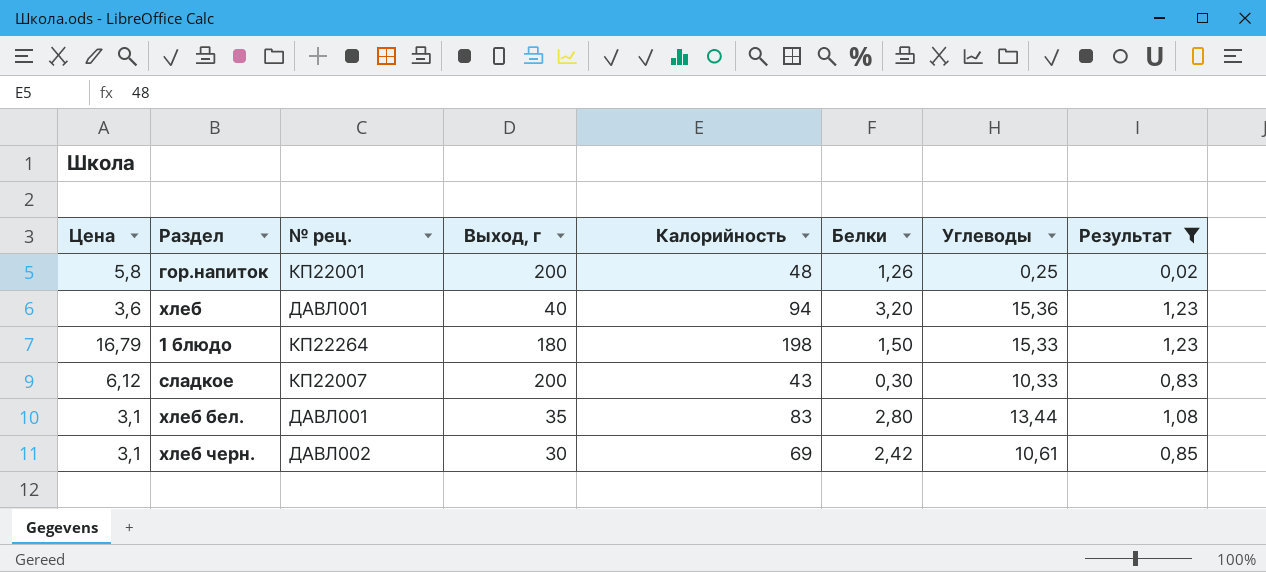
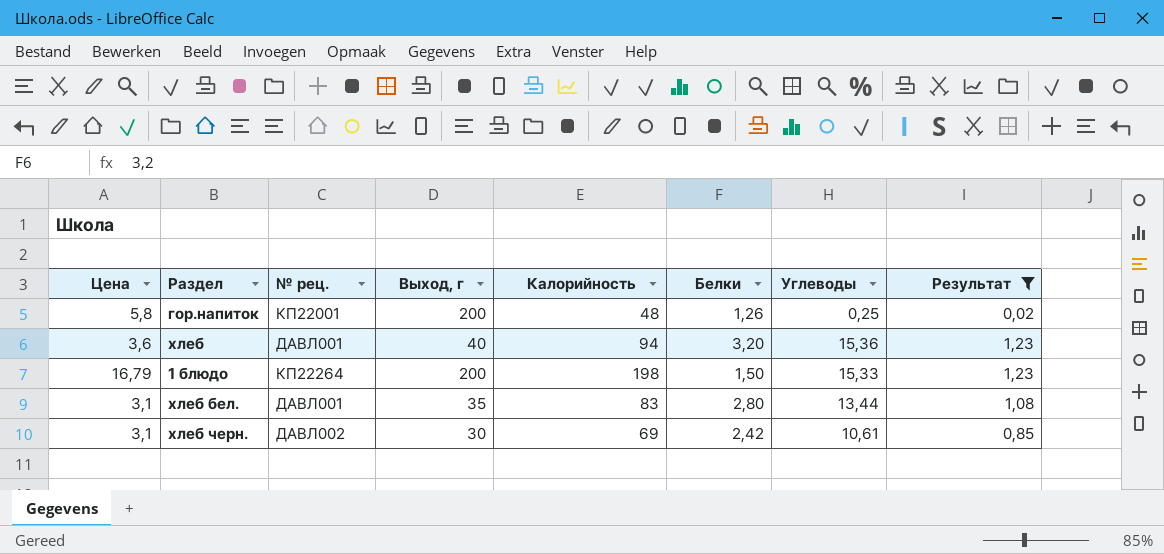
row сладкое: 6,12 | КП22007 | 200 | 43 | 0,30 | 10,33 | 0,83 -> none
1 блюдо | Выход, г: 180 -> 200

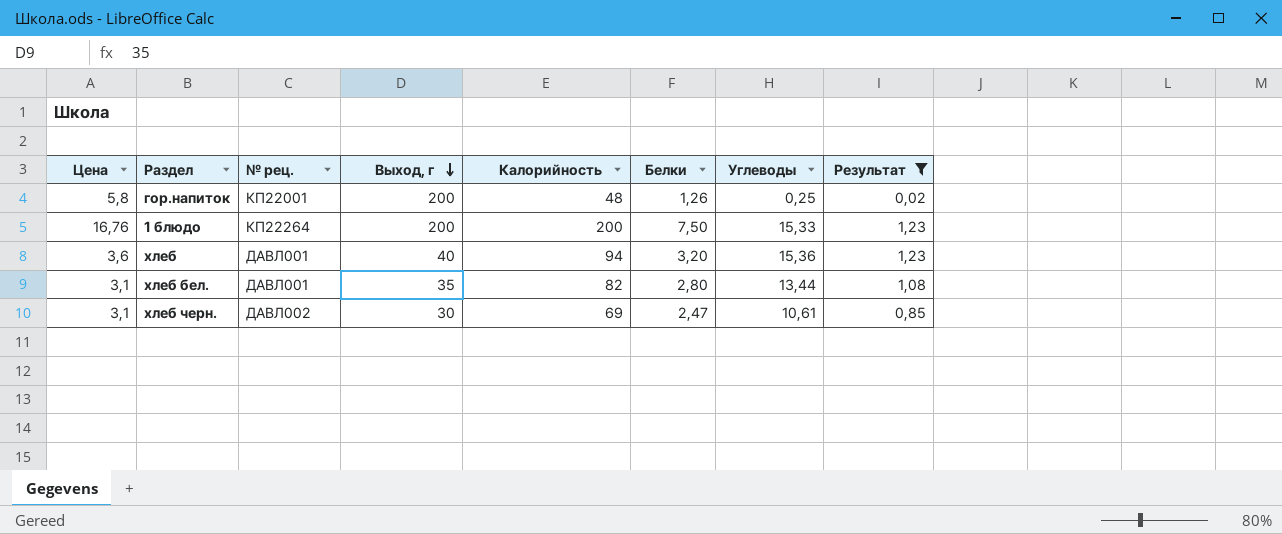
row order: none -> Выход, г descending
1 блюдо | Цена: 16,79 -> 16,76
1 блюдо | Калорийность: 198 -> 200
1 блюдо | Белки: 1,50 -> 7,50
хлеб бел. | Калорийность: 83 -> 82
хлеб черн. | Белки: 2,42 -> 2,47

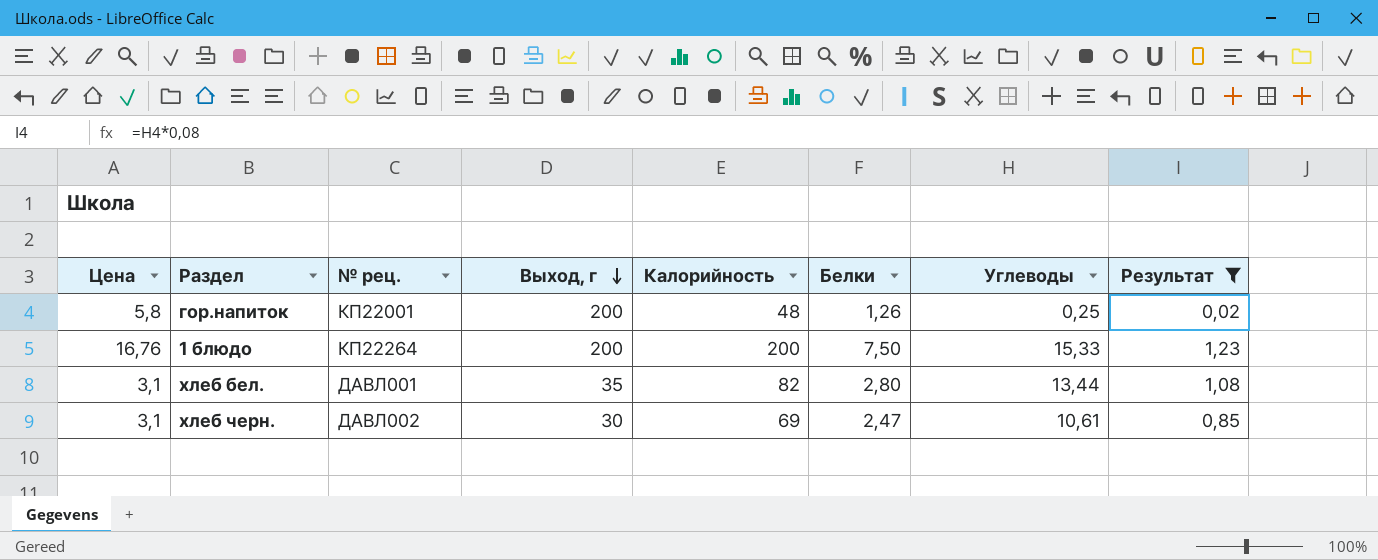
row хлеб: 3,6 | ДАВЛ001 | 40 | 94 | 3,20 | 15,36 | 1,23 -> none

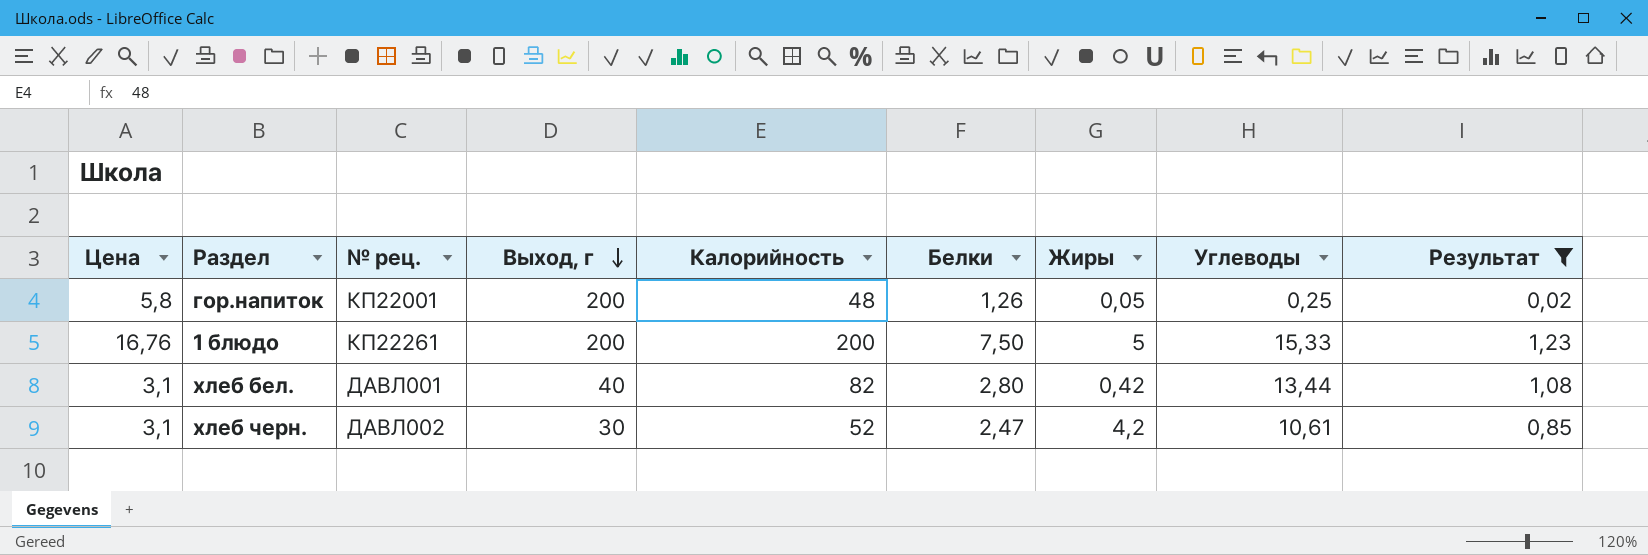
column Жиры | position: none -> 7
1 блюдо | № рец.: КП22264 -> КП22261
хлеб бел. | Выход, г: 35 -> 40
хлеб черн. | Калорийность: 69 -> 52

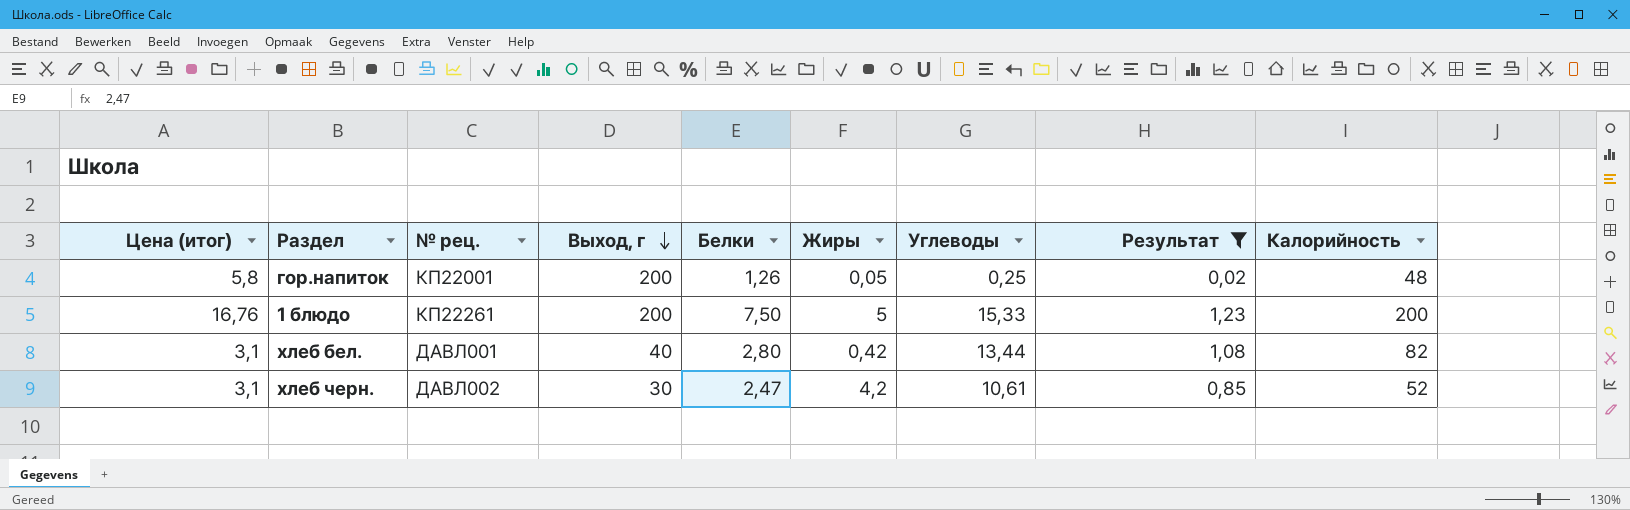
column name: Цена -> Цена (итог)
column Калорийность | position: 5 -> 9

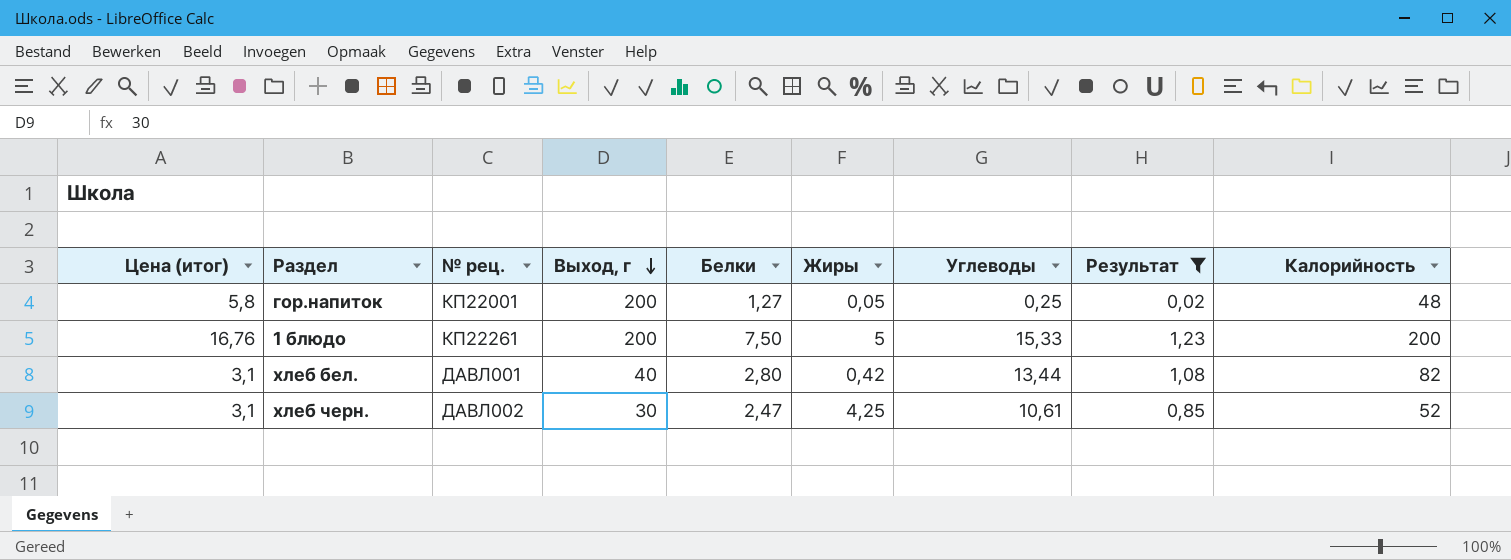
гор.напиток | Белки: 1,26 -> 1,27
хлеб черн. | Жиры: 4,2 -> 4,25

